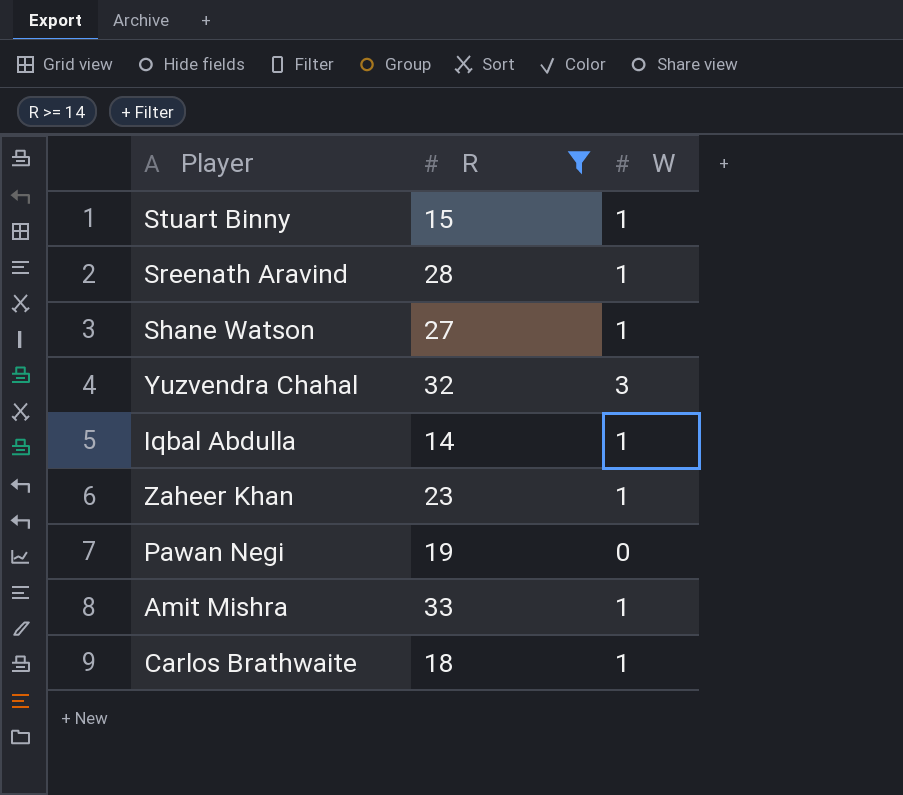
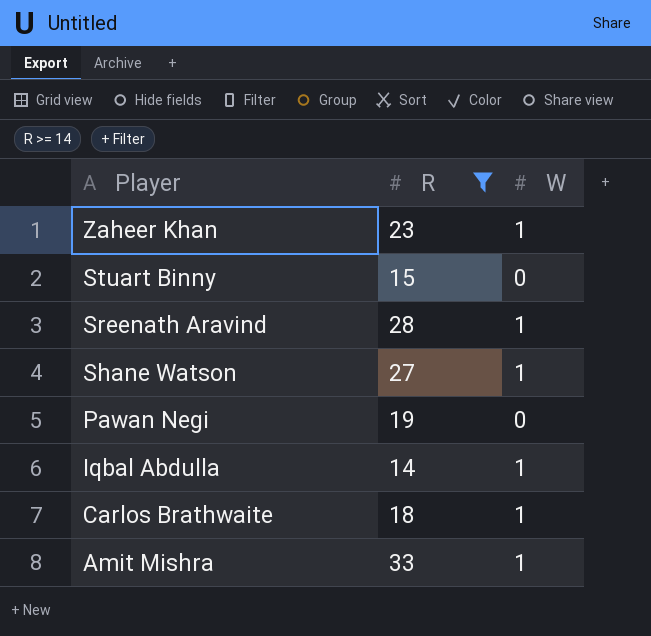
row order: none -> Player descending
row Yuzvendra Chahal: 32 | 3 -> none
Stuart Binny | W: 1 -> 0

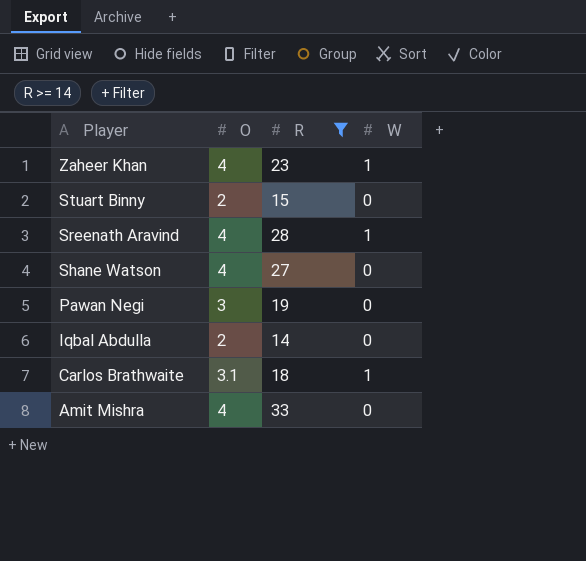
column O | position: none -> 2
Shane Watson | W: 1 -> 0
Iqbal Abdulla | W: 1 -> 0
Amit Mishra | W: 1 -> 0

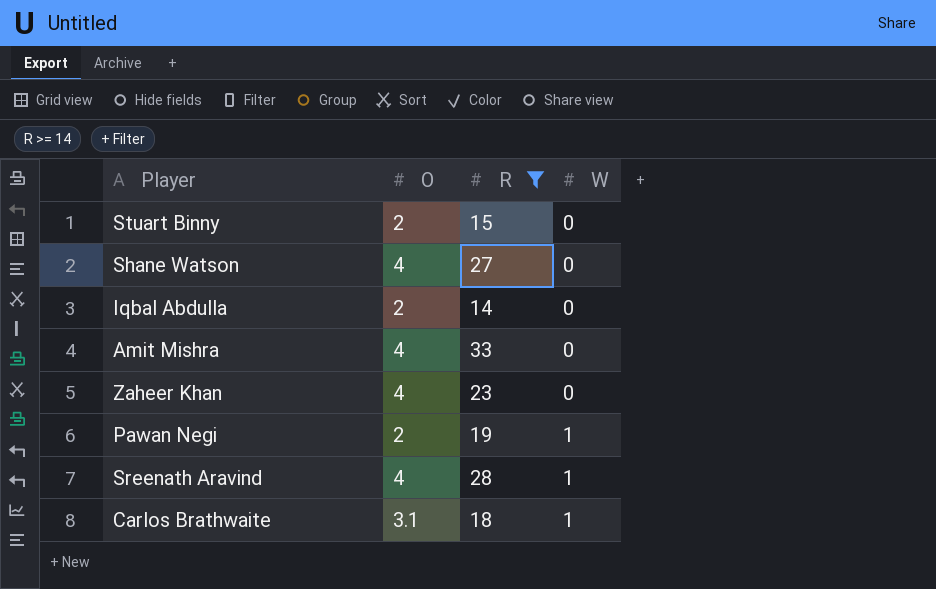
row order: Player descending -> W ascending
Zaheer Khan | W: 1 -> 0
Pawan Negi | O: 3 -> 2
Pawan Negi | W: 0 -> 1

